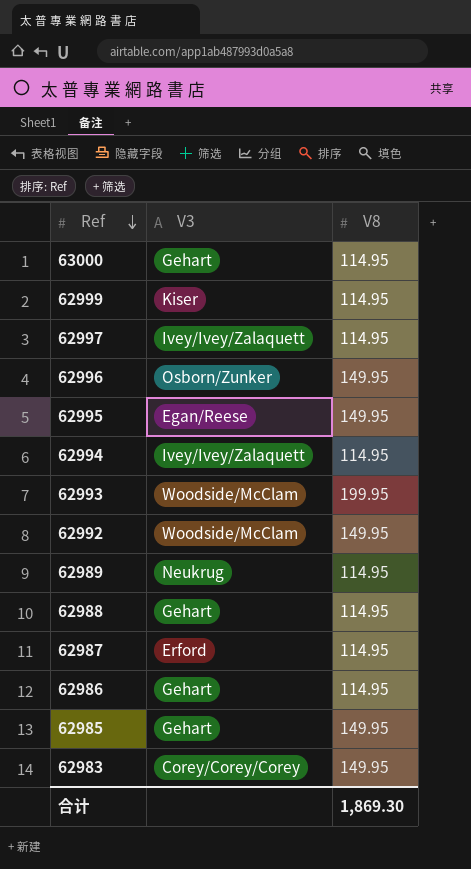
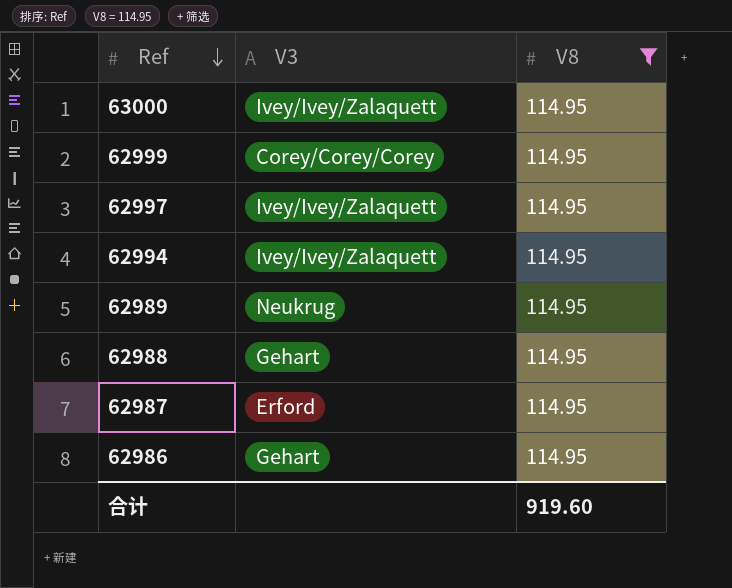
filter: none -> V8 = 114.95
63000 | V3: Gehart -> Ivey/Ivey/Zalaquett
62999 | V3: Kiser -> Corey/Corey/Corey
合计 | V8: 1,869.30 -> 919.60

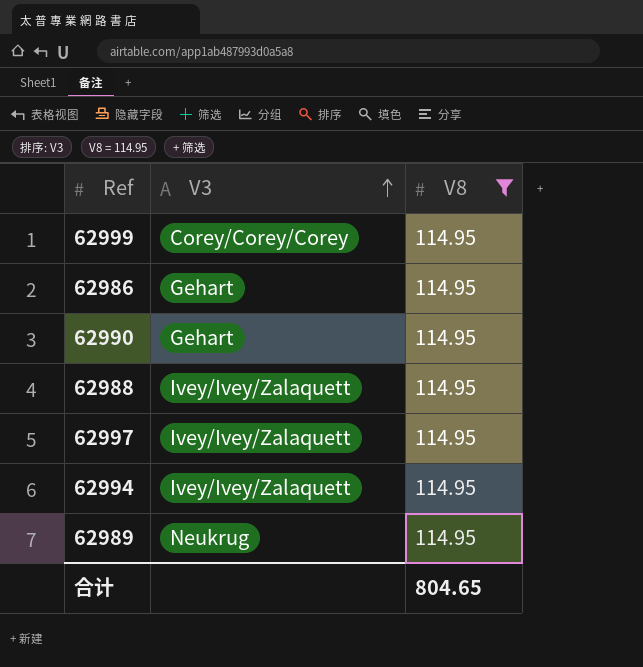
row order: Ref descending -> V3 ascending
row 63000: Ivey/Ivey/Zalaquett | 114.95 -> none
row 62987: Erford | 114.95 -> none
row 62990: none -> Gehart | 114.95
62988 | V3: Gehart -> Ivey/Ivey/Zalaquett
合计 | V8: 919.60 -> 804.65

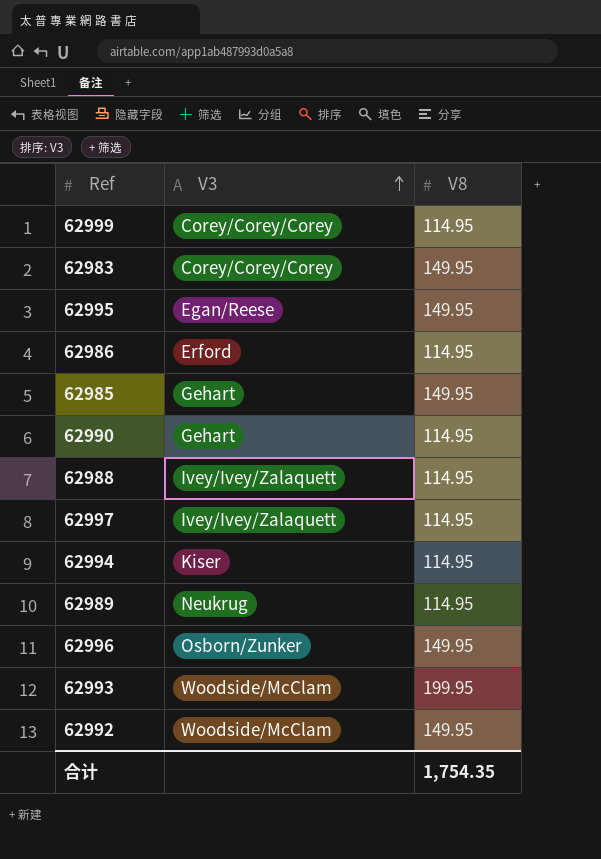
filter: V8 = 114.95 -> none
62986 | V3: Gehart -> Erford
62994 | V3: Ivey/Ivey/Zalaquett -> Kiser
合计 | V8: 804.65 -> 1,754.35

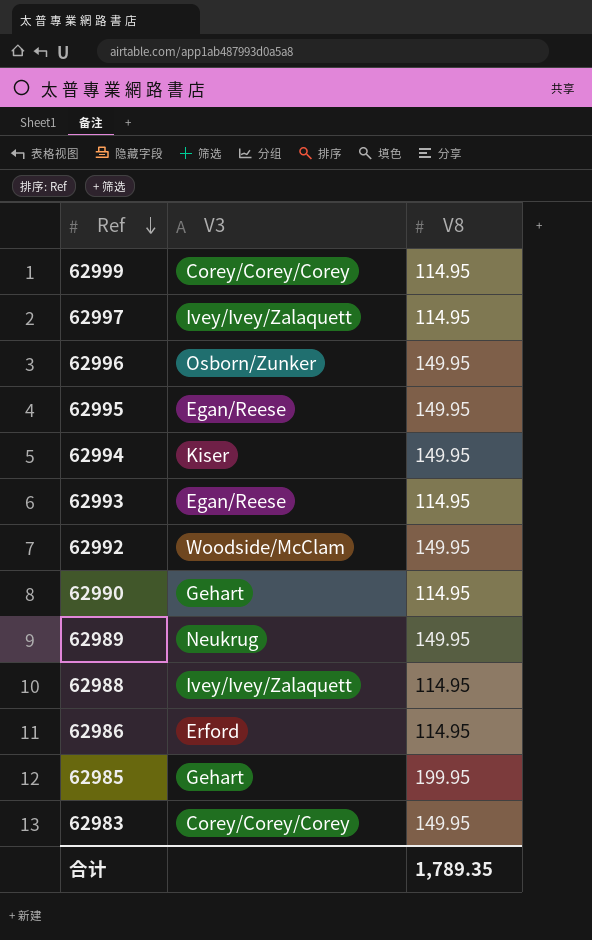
row order: V3 ascending -> Ref descending
62994 | V8: 114.95 -> 149.95
62993 | V3: Woodside/McClam -> Egan/Reese
62993 | V8: 199.95 -> 114.95
62989 | V8: 114.95 -> 149.95
62985 | V8: 149.95 -> 199.95
合计 | V8: 1,754.35 -> 1,789.35

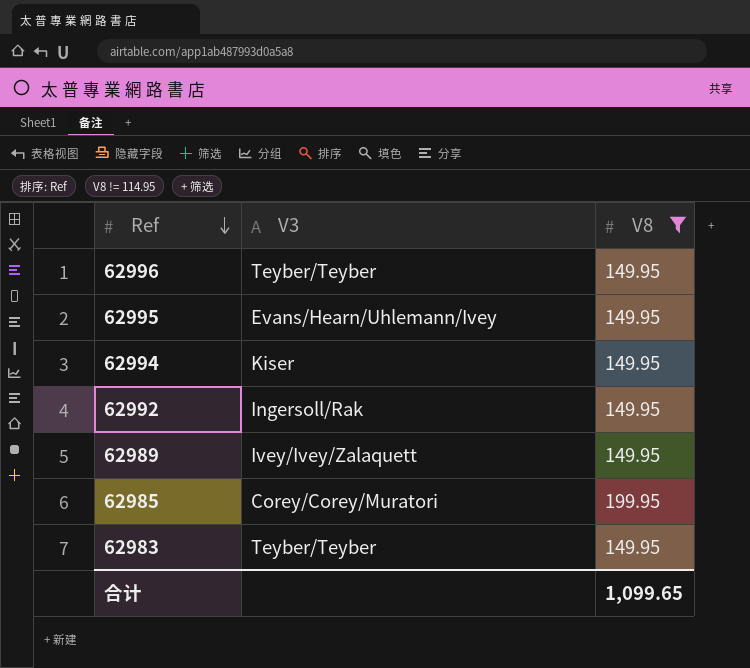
filter: none -> V8 != 114.95
62996 | V3: Osborn/Zunker -> Teyber/Teyber
62995 | V3: Egan/Reese -> Evans/Hearn/Uhlemann/Ivey
62992 | V3: Woodside/McClam -> Ingersoll/Rak
62989 | V3: Neukrug -> Ivey/Ivey/Zalaquett
62985 | V3: Gehart -> Corey/Corey/Muratori
62983 | V3: Corey/Corey/Corey -> Teyber/Teyber
合计 | V8: 1,789.35 -> 1,099.65

